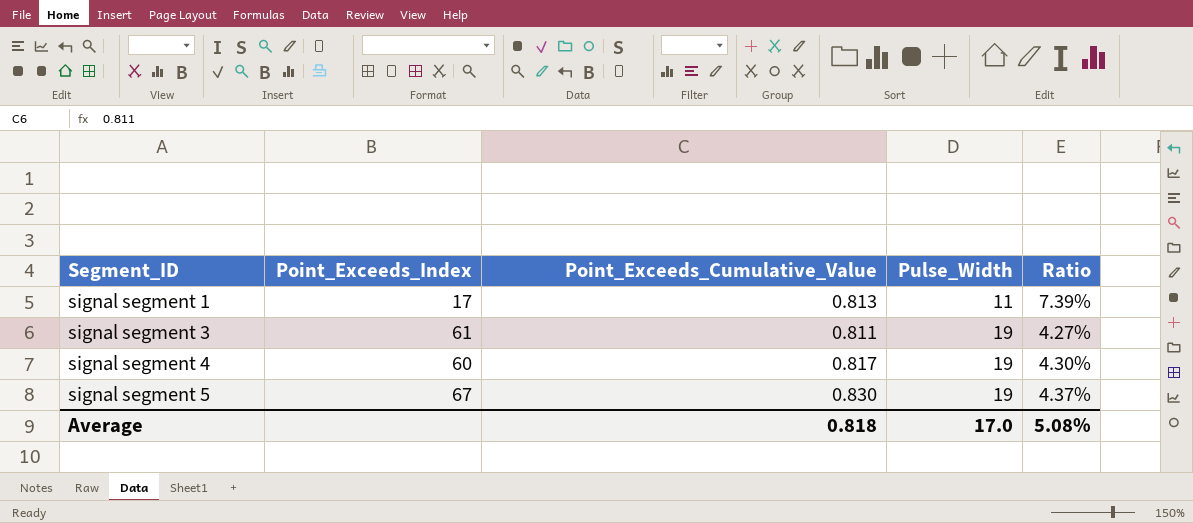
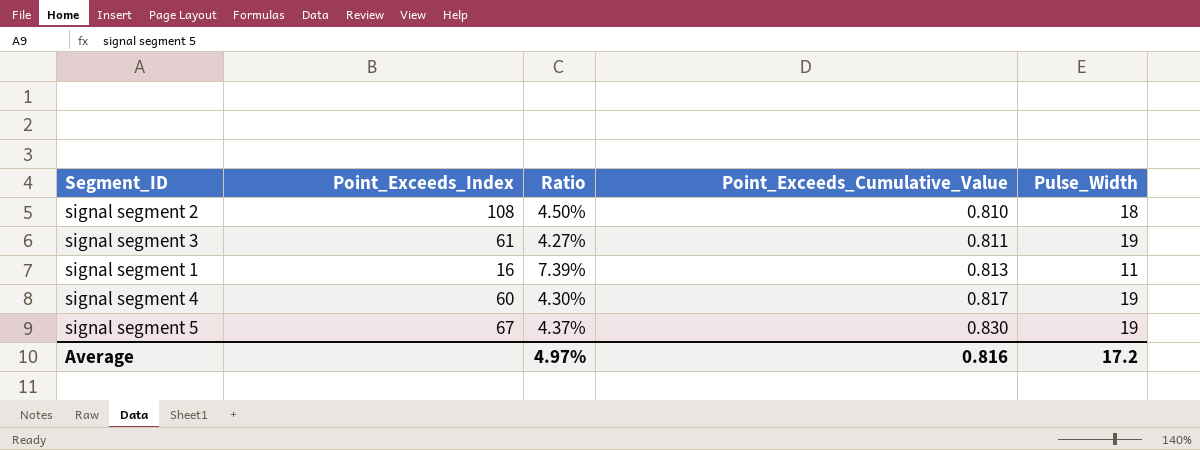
row order: Segment_ID ascending -> Point_Exceeds_Cumulative_Value ascending
column Ratio | position: 5 -> 3
row signal segment 2: none -> 108 | 4.50% | 0.810 | 18
signal segment 1 | Point_Exceeds_Index: 17 -> 16
Average | Ratio: 5.08% -> 4.97%
Average | Point_Exceeds_Cumulative_Value: 0.818 -> 0.816
Average | Pulse_Width: 17.0 -> 17.2

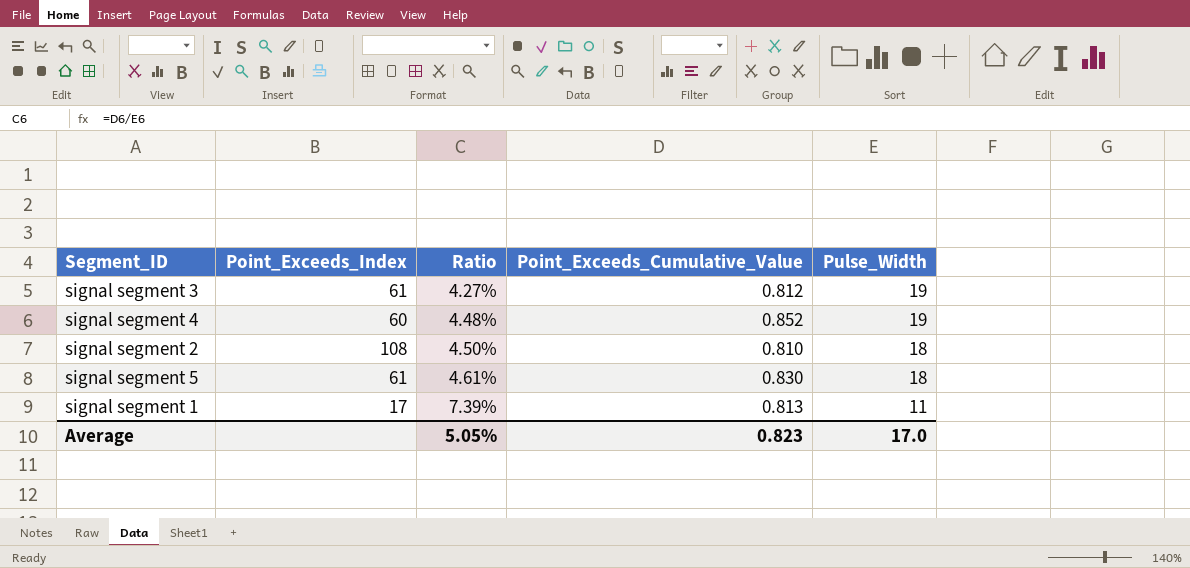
row order: Point_Exceeds_Cumulative_Value ascending -> Ratio ascending
signal segment 3 | Point_Exceeds_Cumulative_Value: 0.811 -> 0.812
signal segment 4 | Ratio: 4.30% -> 4.48%
signal segment 4 | Point_Exceeds_Cumulative_Value: 0.817 -> 0.852
signal segment 5 | Point_Exceeds_Index: 67 -> 61
signal segment 5 | Ratio: 4.37% -> 4.61%
signal segment 5 | Pulse_Width: 19 -> 18
signal segment 1 | Point_Exceeds_Index: 16 -> 17
Average | Ratio: 4.97% -> 5.05%
Average | Point_Exceeds_Cumulative_Value: 0.816 -> 0.823
Average | Pulse_Width: 17.2 -> 17.0

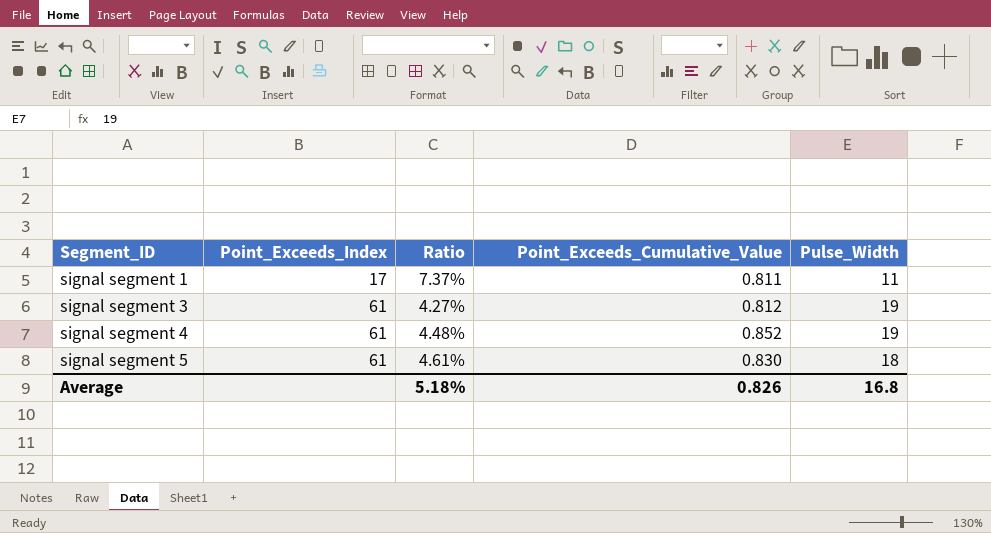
row order: Ratio ascending -> Segment_ID ascending
row signal segment 2: 108 | 4.50% | 0.810 | 18 -> none
signal segment 1 | Ratio: 7.39% -> 7.37%
signal segment 1 | Point_Exceeds_Cumulative_Value: 0.813 -> 0.811
signal segment 4 | Point_Exceeds_Index: 60 -> 61
Average | Ratio: 5.05% -> 5.18%
Average | Point_Exceeds_Cumulative_Value: 0.823 -> 0.826
Average | Pulse_Width: 17.0 -> 16.8

